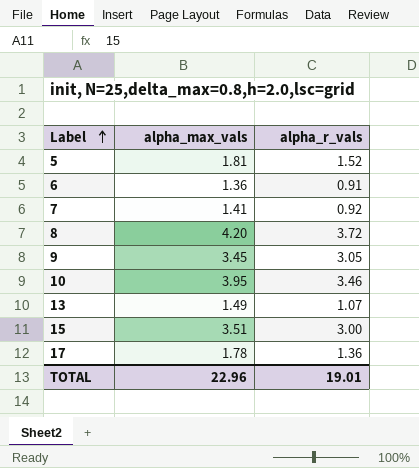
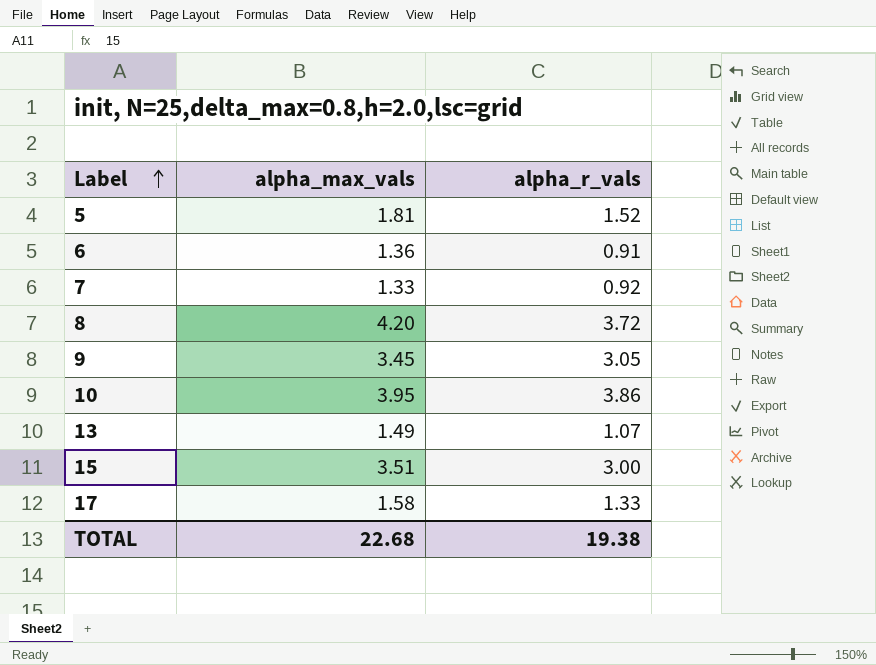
7 | alpha_max_vals: 1.41 -> 1.33
10 | alpha_r_vals: 3.46 -> 3.86
17 | alpha_max_vals: 1.78 -> 1.58
17 | alpha_r_vals: 1.36 -> 1.33
TOTAL | alpha_max_vals: 22.96 -> 22.68
TOTAL | alpha_r_vals: 19.01 -> 19.38

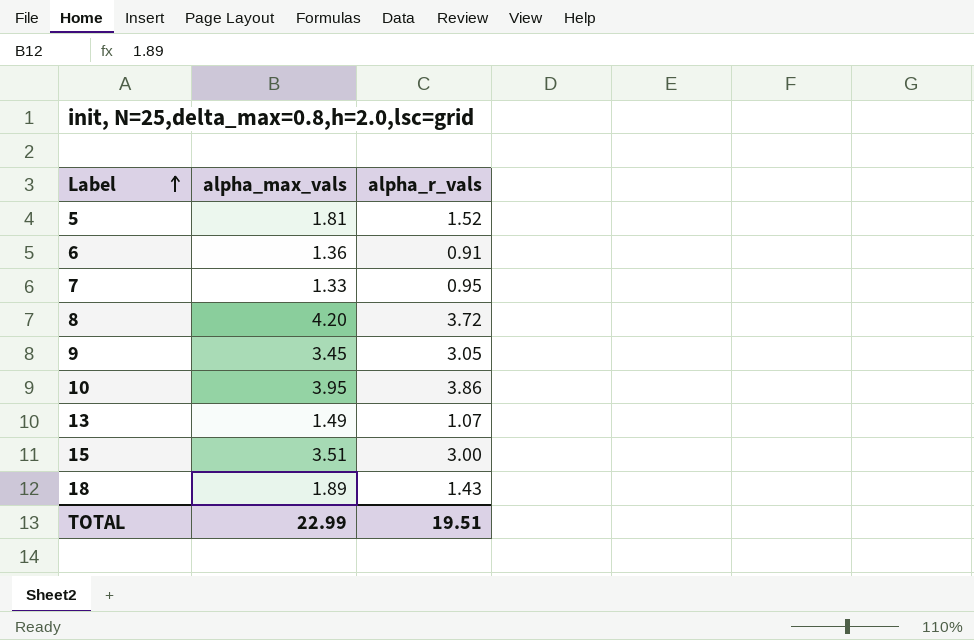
row 17: 1.58 | 1.33 -> none
7 | alpha_r_vals: 0.92 -> 0.95
row 18: none -> 1.89 | 1.43
TOTAL | alpha_max_vals: 22.68 -> 22.99
TOTAL | alpha_r_vals: 19.38 -> 19.51

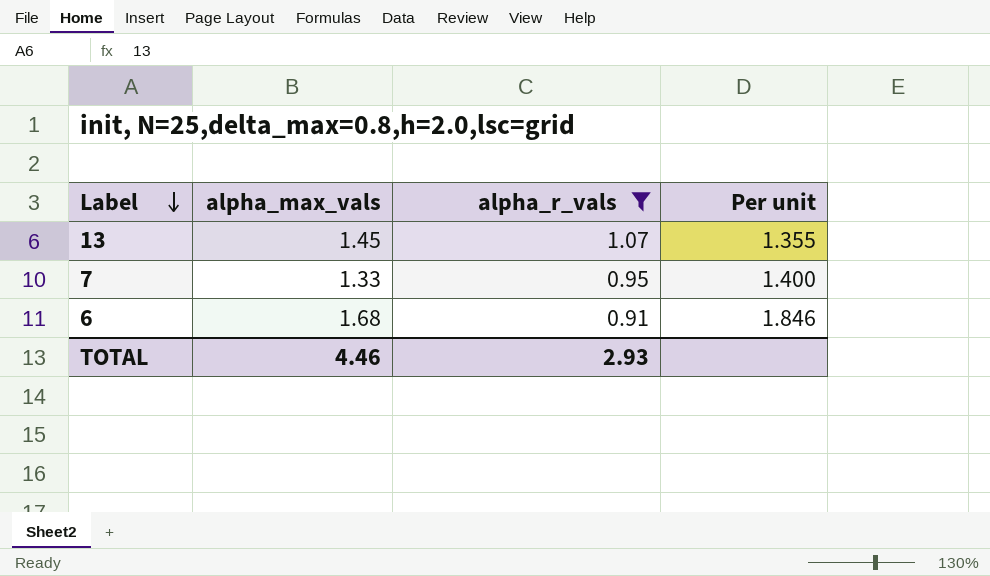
filter: none -> alpha_r_vals <= 1.07
row order: Label ascending -> Label descending
column Per unit | formula: none -> [alpha_max_vals] / [alpha_r_vals]
13 | alpha_max_vals: 1.49 -> 1.45
6 | alpha_max_vals: 1.36 -> 1.68
TOTAL | alpha_max_vals: 22.99 -> 4.46
TOTAL | alpha_r_vals: 19.51 -> 2.93

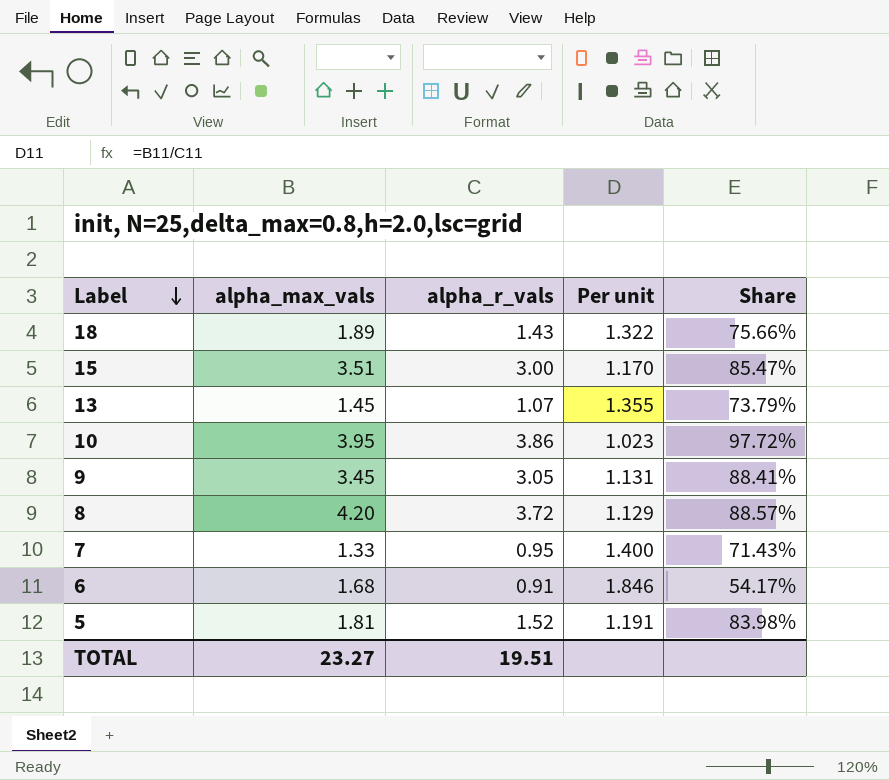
filter: alpha_r_vals <= 1.07 -> none
column Share | formula: none -> [alpha_r_vals] / [alpha_max_vals]
TOTAL | alpha_max_vals: 4.46 -> 23.27
TOTAL | alpha_r_vals: 2.93 -> 19.51

